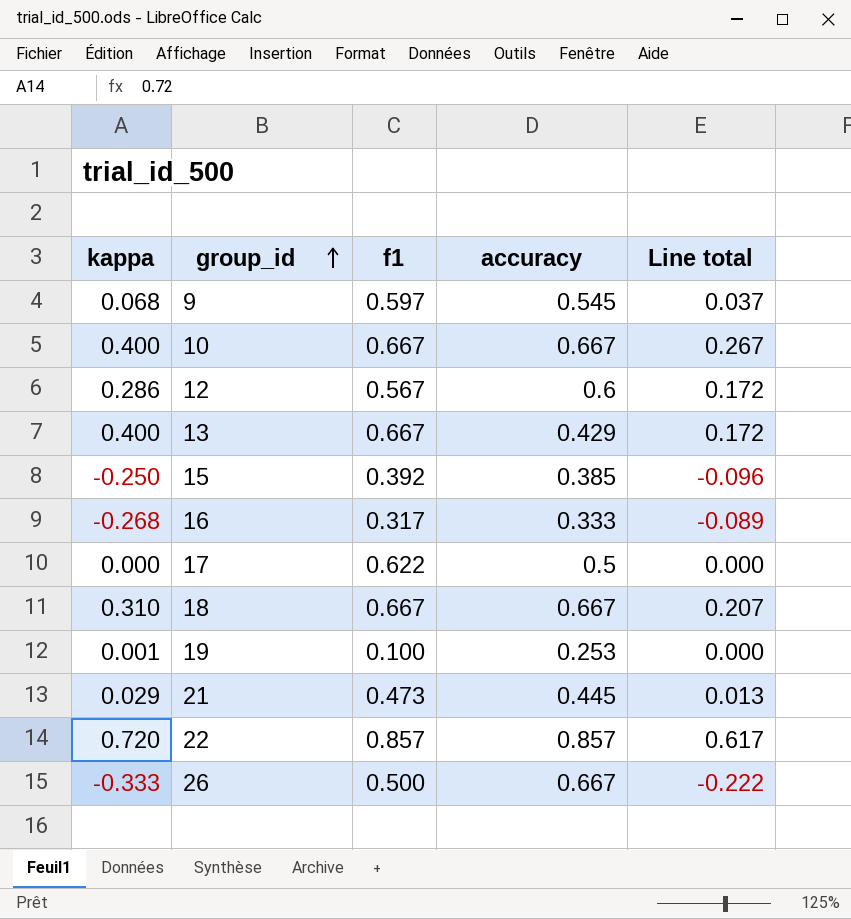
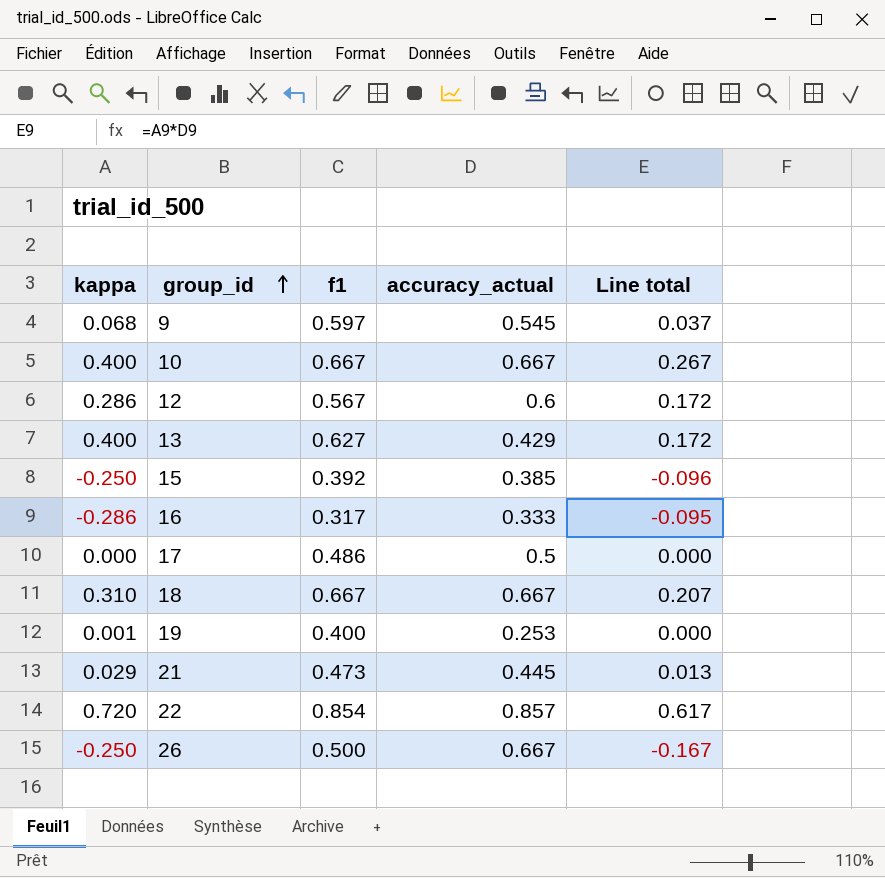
column name: accuracy -> accuracy_actual
13 | f1: 0.667 -> 0.627
16 | kappa: -0.268 -> -0.286
16 | Line total: -0.089 -> -0.095
17 | f1: 0.622 -> 0.486
19 | f1: 0.100 -> 0.400
22 | f1: 0.857 -> 0.854
26 | kappa: -0.333 -> -0.250
26 | Line total: -0.222 -> -0.167

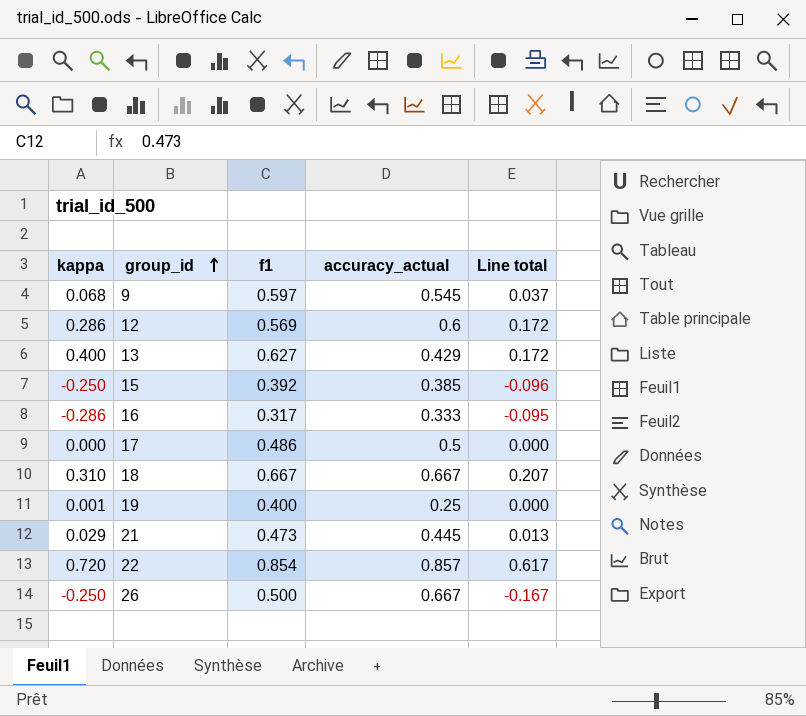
row 10: 0.400 | 0.667 | 0.667 | 0.267 -> none
12 | f1: 0.567 -> 0.569
19 | accuracy_actual: 0.253 -> 0.25

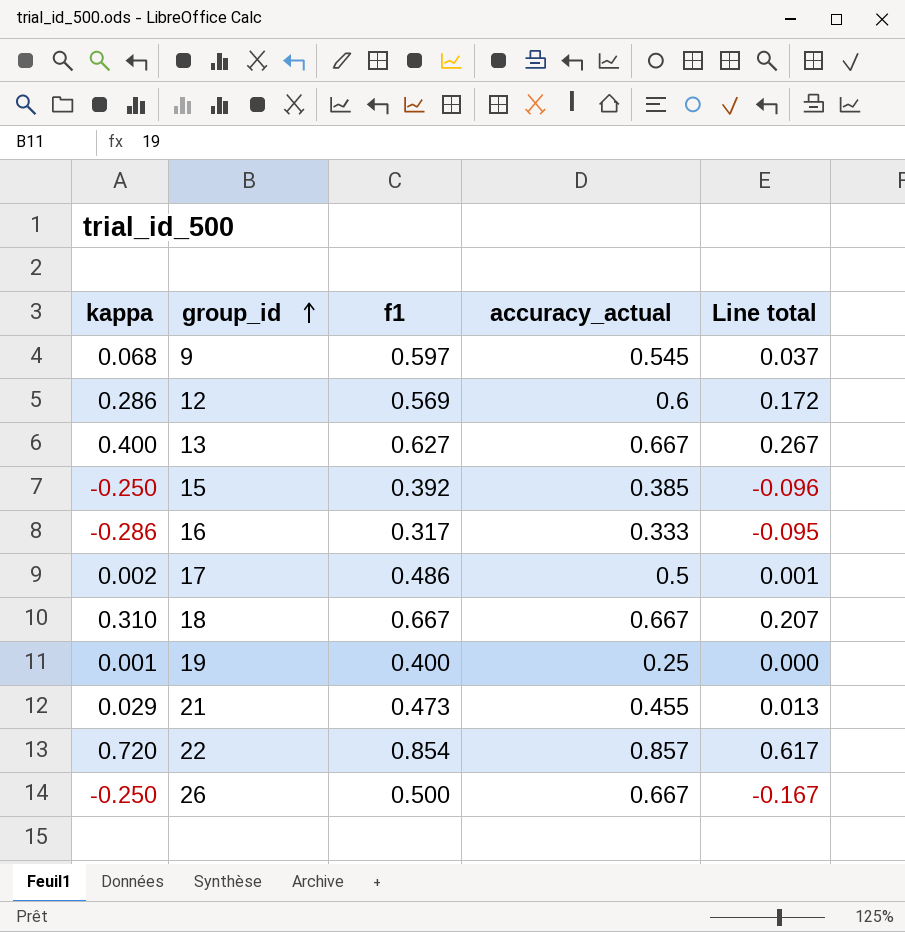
13 | accuracy_actual: 0.429 -> 0.667
13 | Line total: 0.172 -> 0.267
17 | kappa: 0.000 -> 0.002
17 | Line total: 0.000 -> 0.001
21 | accuracy_actual: 0.445 -> 0.455

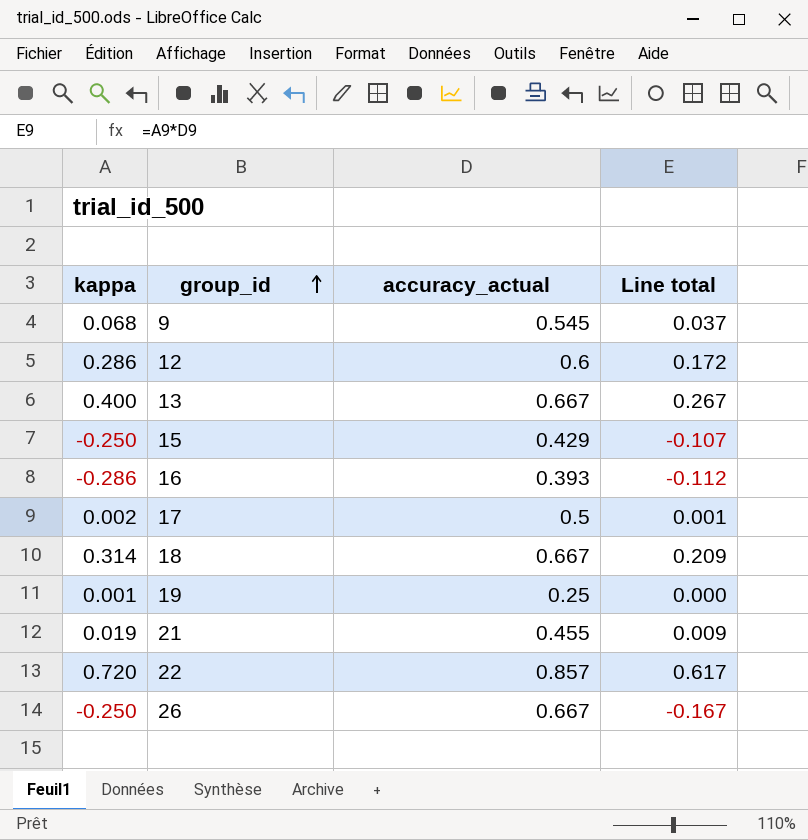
column f1 | position: 3 -> none
15 | accuracy_actual: 0.385 -> 0.429
15 | Line total: -0.096 -> -0.107
16 | accuracy_actual: 0.333 -> 0.393
16 | Line total: -0.095 -> -0.112
18 | kappa: 0.310 -> 0.314
18 | Line total: 0.207 -> 0.209
21 | kappa: 0.029 -> 0.019
21 | Line total: 0.013 -> 0.009

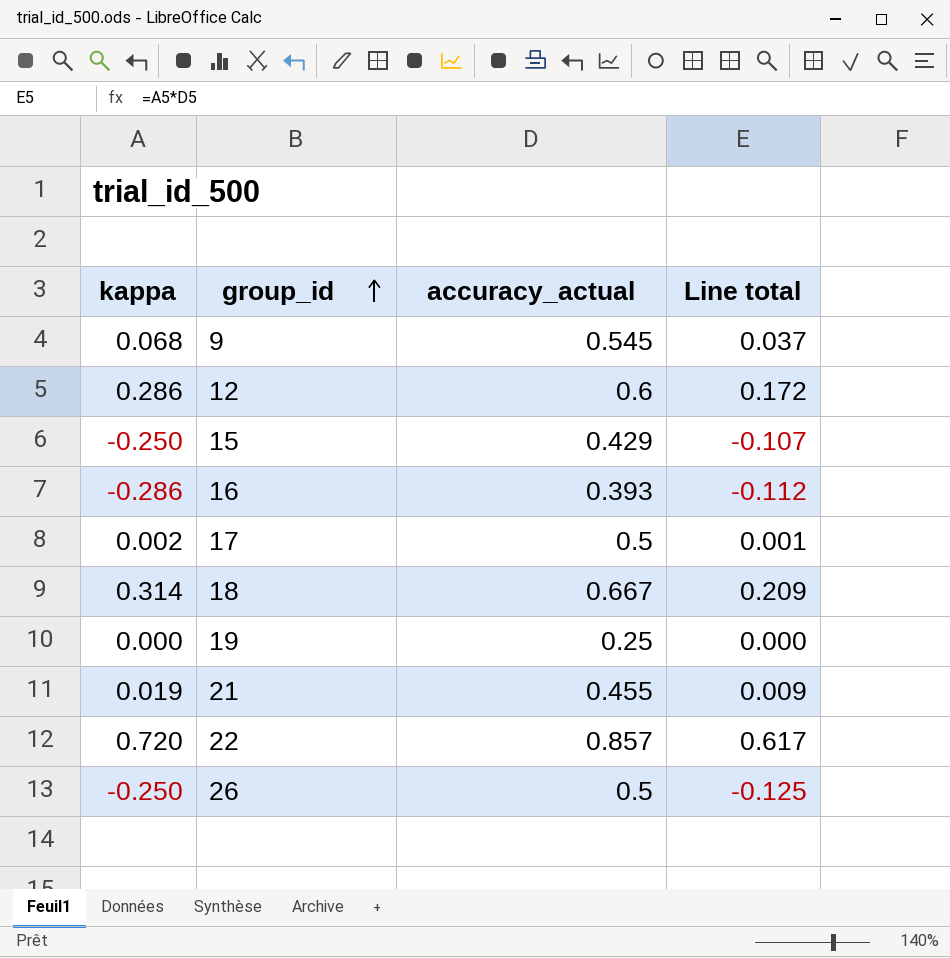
row 13: 0.400 | 0.667 | 0.267 -> none
19 | kappa: 0.001 -> 0.000
26 | accuracy_actual: 0.667 -> 0.5
26 | Line total: -0.167 -> -0.125

